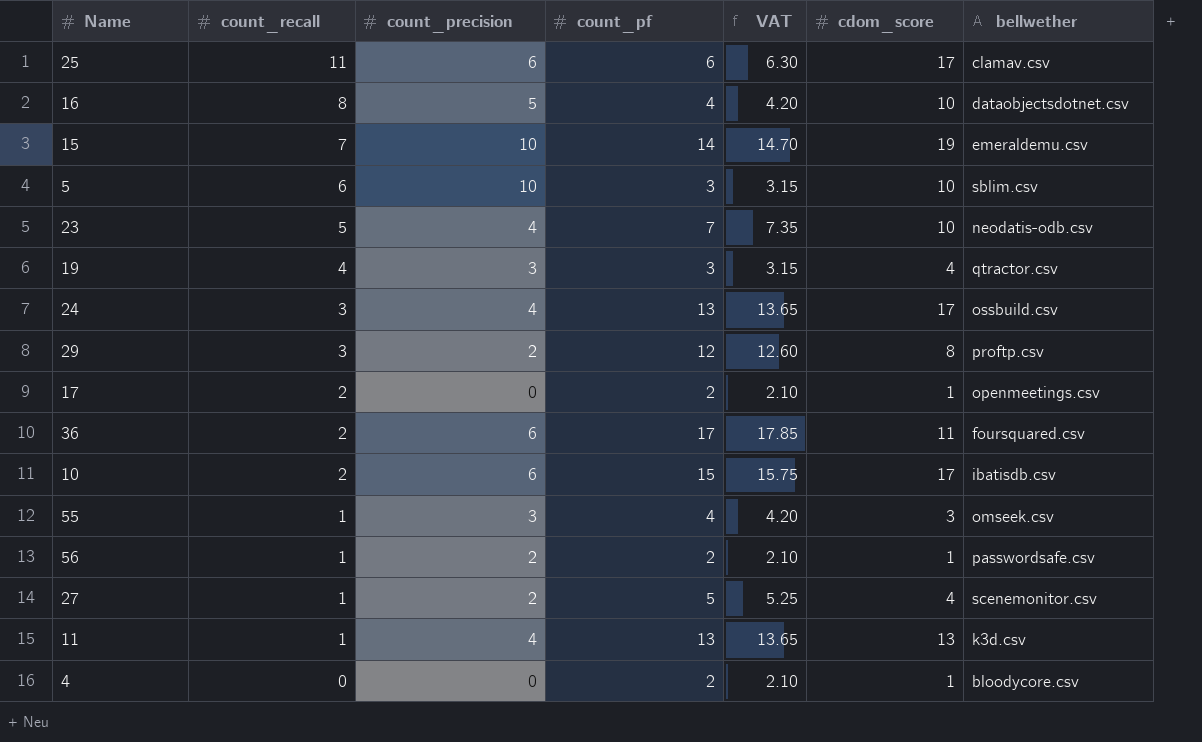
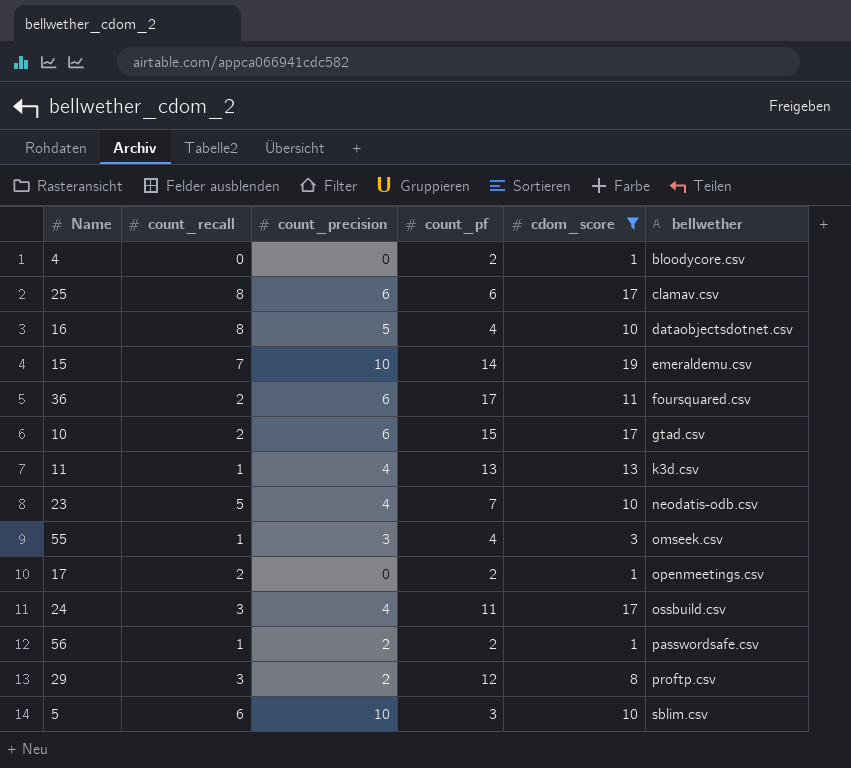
filter: none -> cdom_score != 4
row order: count_recall descending -> bellwether ascending
column VAT | formula: [count_pf] * 1.05 -> none
25 | count_recall: 11 -> 8
10 | bellwether: ibatisdb.csv -> gtad.csv
24 | count_pf: 13 -> 11

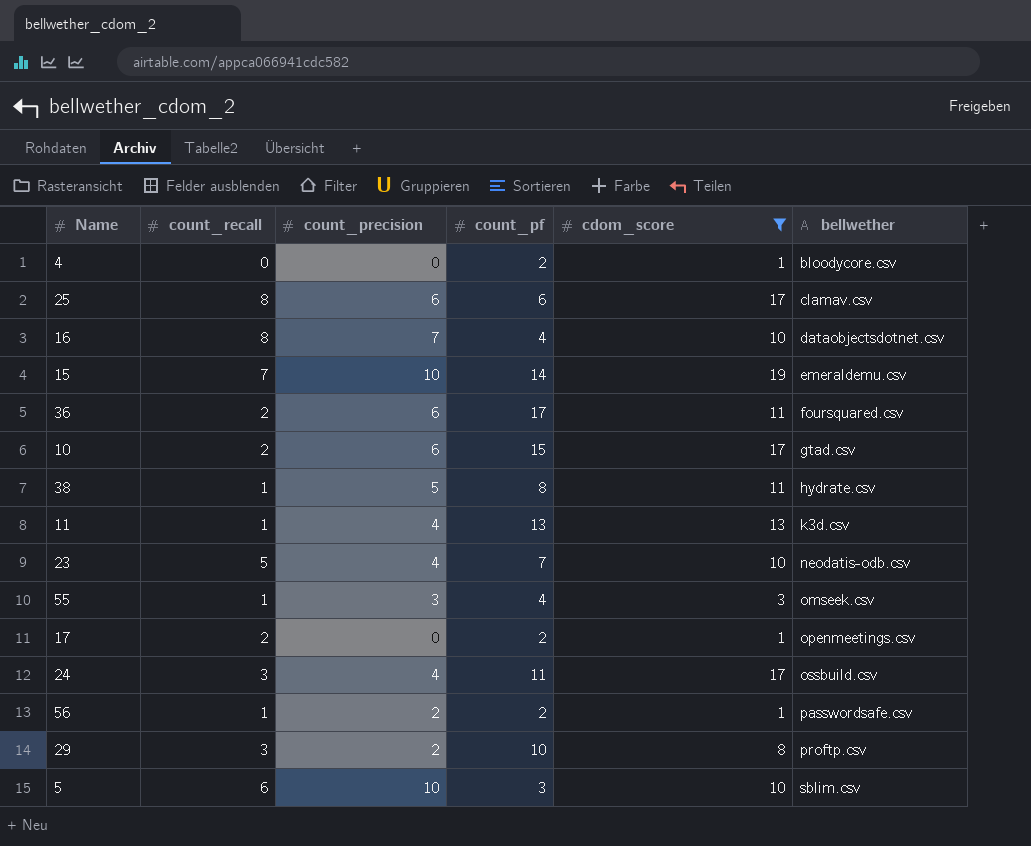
16 | count_precision: 5 -> 7
row 38: none -> 1 | 5 | 8 | 11 | hydrate.csv
29 | count_pf: 12 -> 10

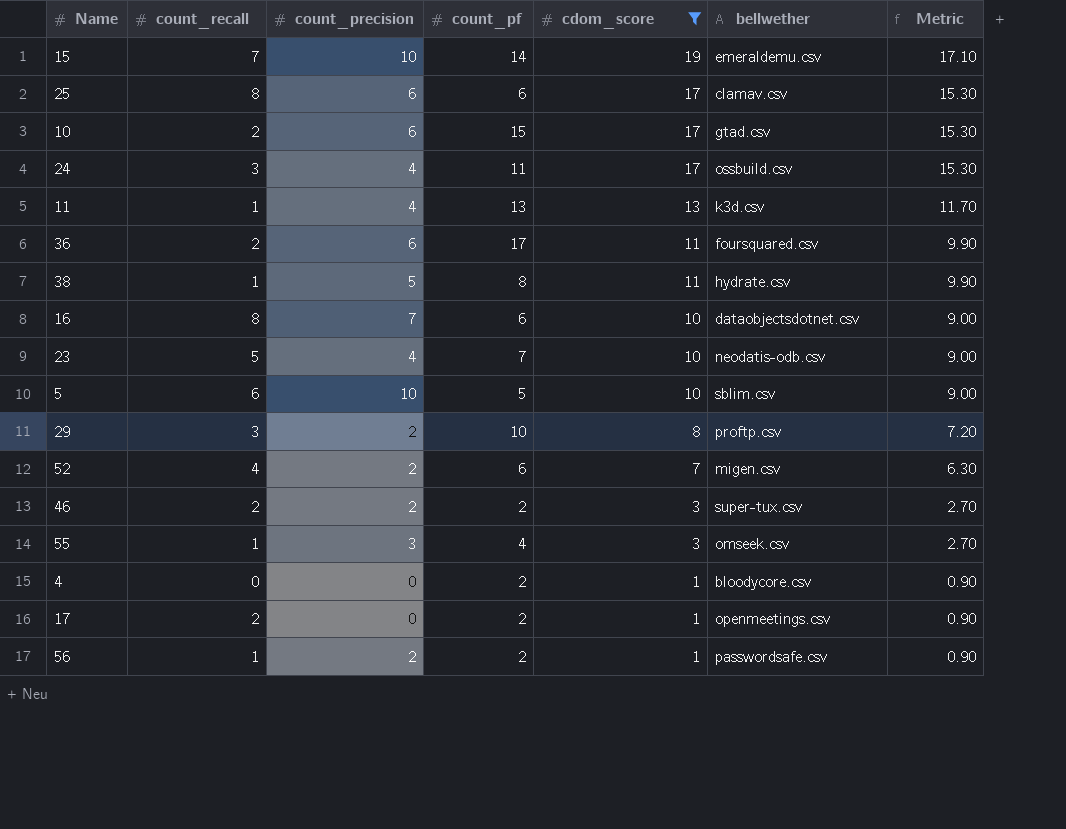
row order: bellwether ascending -> cdom_score descending
column Metric | formula: none -> [cdom_score] * 0.9
16 | count_pf: 4 -> 6
5 | count_pf: 3 -> 5
row 52: none -> 4 | 2 | 6 | 7 | migen.csv | 6.30
row 46: none -> 2 | 2 | 2 | 3 | super-tux.csv | 2.70

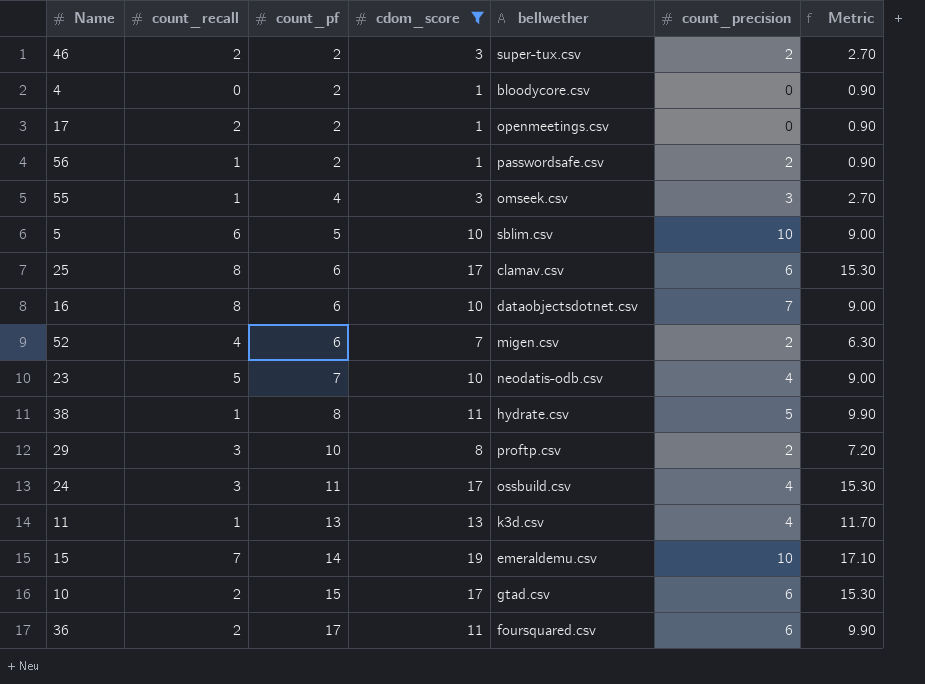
row order: cdom_score descending -> count_pf ascending
column count_precision | position: 3 -> 6

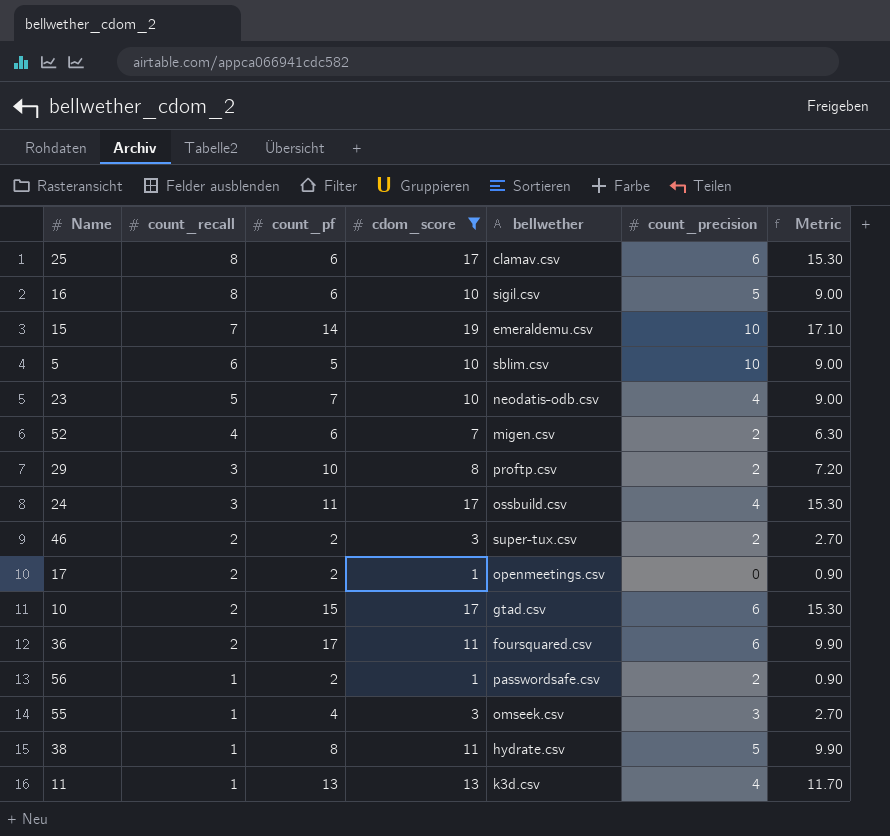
row order: count_pf ascending -> count_recall descending
row 4: 0 | 2 | 1 | bloodycore.csv | 0 | 0.90 -> none
16 | bellwether: dataobjectsdotnet.csv -> sigil.csv
16 | count_precision: 7 -> 5

